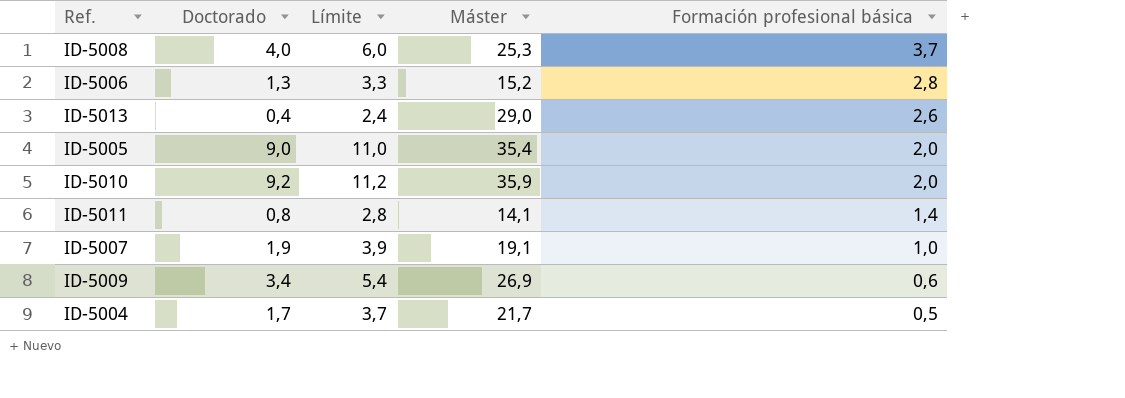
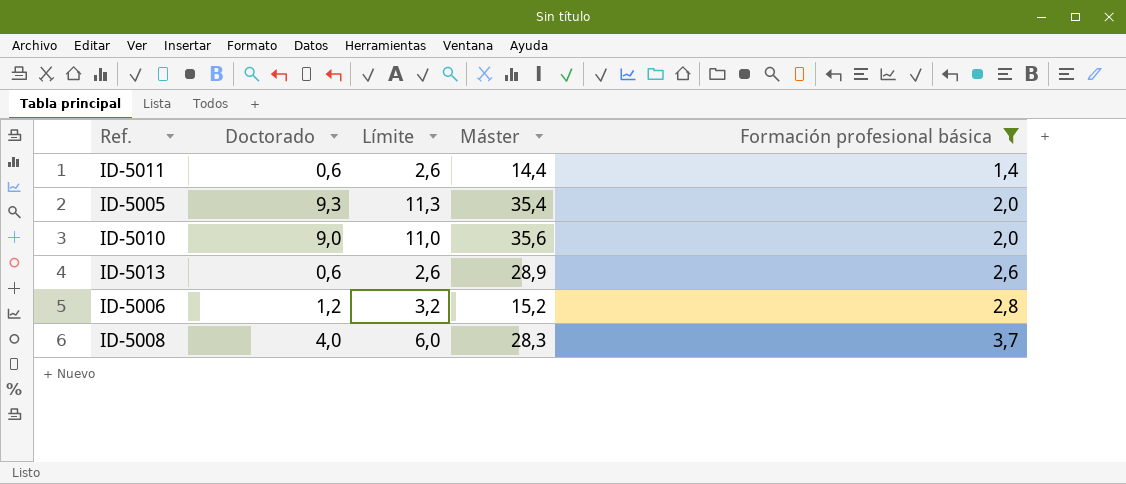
filter: none -> Formación profesional básica >= 1,4
row order: Formación profesional básica descending -> Formación profesional básica ascending
ID-5011 | Doctorado: 0,8 -> 0,6
ID-5011 | Límite: 2,8 -> 2,6
ID-5011 | Máster: 14,1 -> 14,4
ID-5005 | Doctorado: 9,0 -> 9,3
ID-5005 | Límite: 11,0 -> 11,3
ID-5010 | Doctorado: 9,2 -> 9,0
ID-5010 | Límite: 11,2 -> 11,0
ID-5010 | Máster: 35,9 -> 35,6
ID-5013 | Doctorado: 0,4 -> 0,6
ID-5013 | Límite: 2,4 -> 2,6
ID-5013 | Máster: 29,0 -> 28,9
ID-5006 | Doctorado: 1,3 -> 1,2
ID-5006 | Límite: 3,3 -> 3,2
ID-5008 | Máster: 25,3 -> 28,3

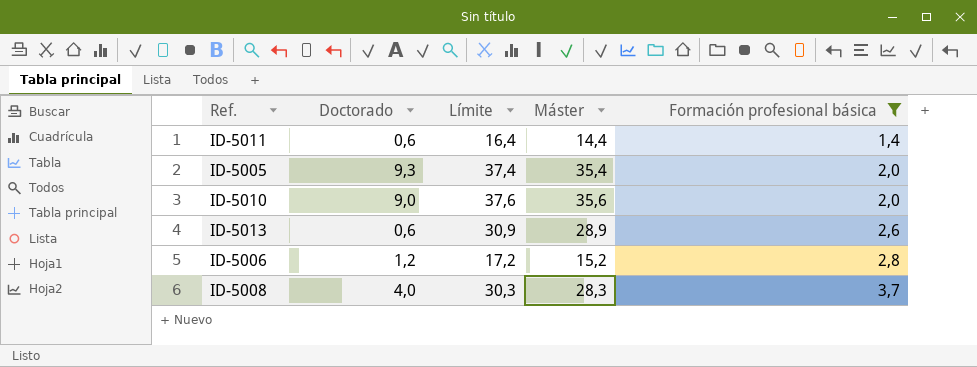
column Límite | formula: [Doctorado] + 2 -> [Máster] + 2

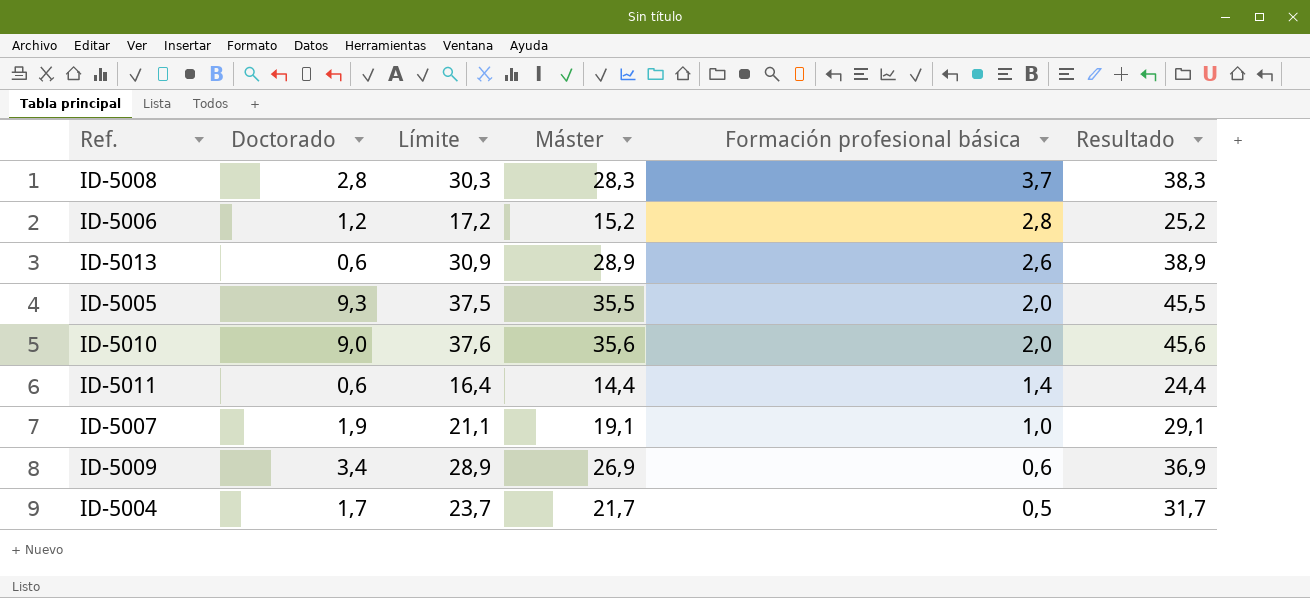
filter: Formación profesional básica >= 1,4 -> none
row order: Formación profesional básica ascending -> Formación profesional básica descending
column Resultado | formula: none -> [Máster] + 10
ID-5008 | Doctorado: 4,0 -> 2,8
ID-5005 | Límite: 37,4 -> 37,5
ID-5005 | Máster: 35,4 -> 35,5

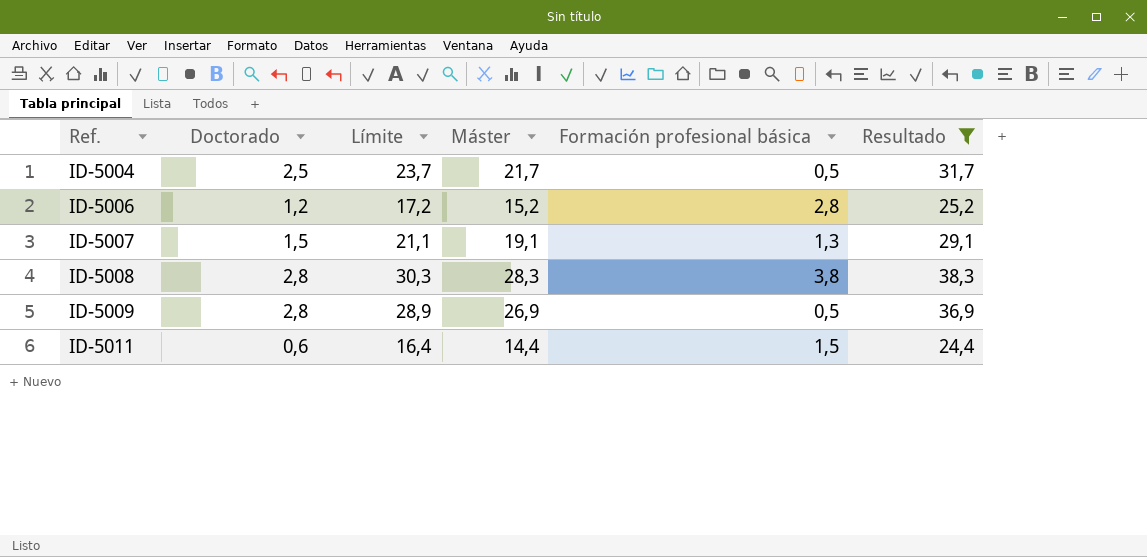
filter: none -> Resultado <= 38,3
row order: Formación profesional básica descending -> Ref. ascending
ID-5004 | Doctorado: 1,7 -> 2,5
ID-5007 | Doctorado: 1,9 -> 1,5
ID-5007 | Formación profesional básica: 1,0 -> 1,3
ID-5008 | Formación profesional básica: 3,7 -> 3,8
ID-5009 | Doctorado: 3,4 -> 2,8
ID-5009 | Formación profesional básica: 0,6 -> 0,5
ID-5011 | Formación profesional básica: 1,4 -> 1,5

